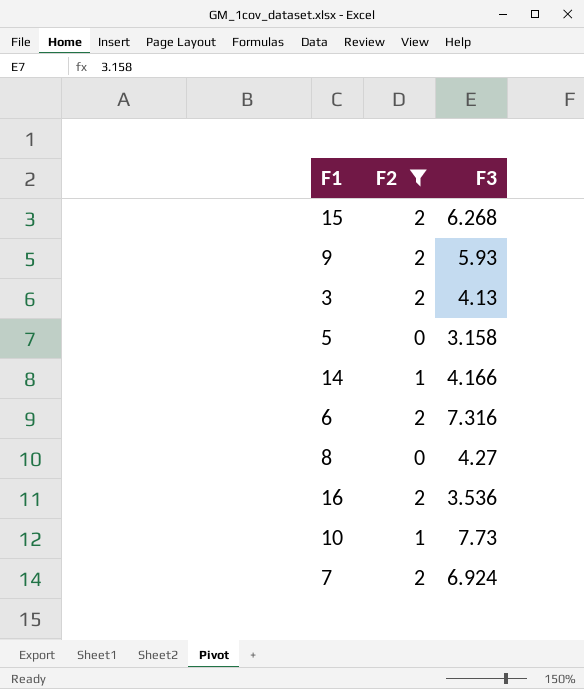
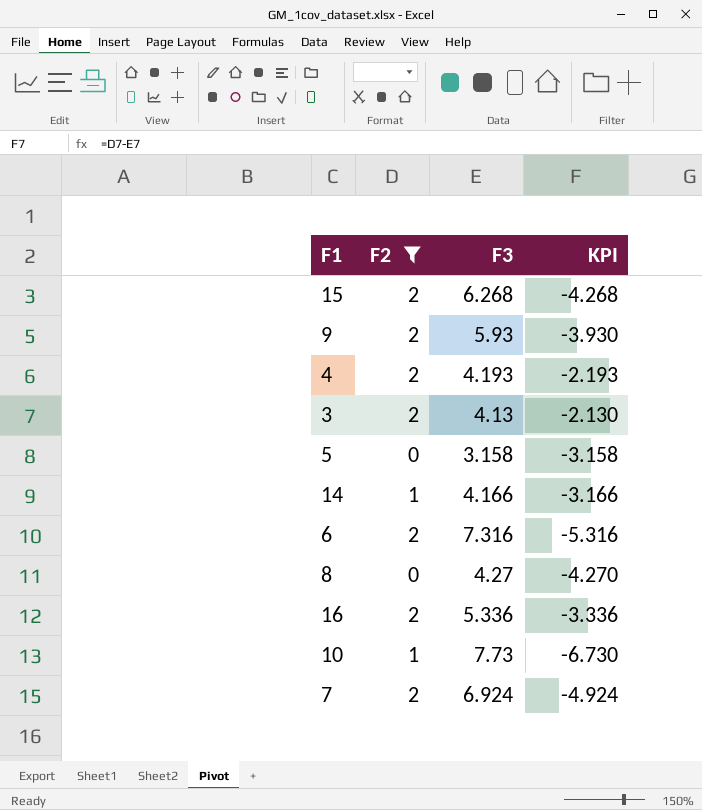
column KPI | formula: none -> [F2] - [F3]
row 4: none -> 2 | 4.193 | -2.193
16 | F3: 3.536 -> 5.336

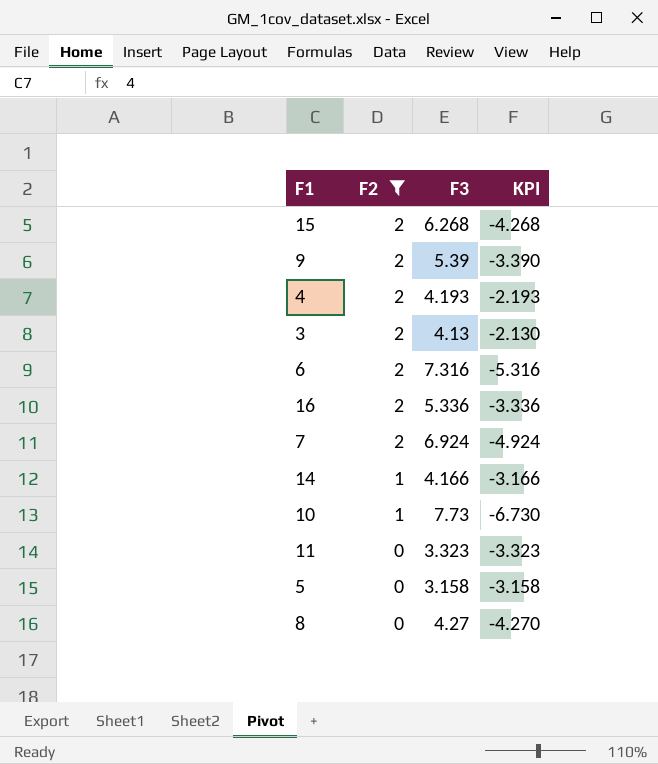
row order: none -> F2 descending
9 | F3: 5.93 -> 5.39
9 | KPI: -3.930 -> -3.390
row 11: none -> 0 | 3.323 | -3.323

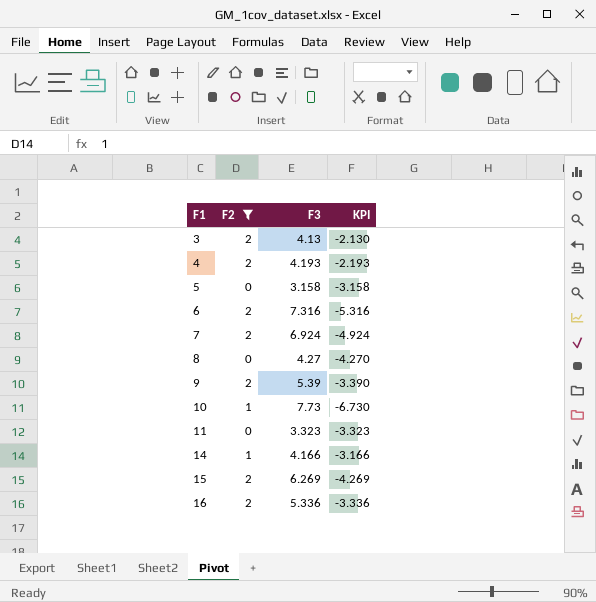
row order: F2 descending -> F1 ascending
15 | F3: 6.268 -> 6.269
15 | KPI: -4.268 -> -4.269

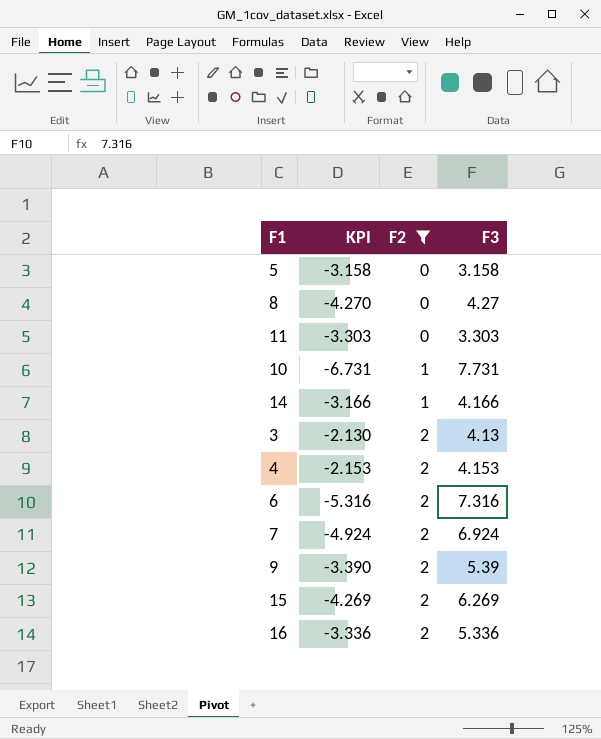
row order: F1 ascending -> F2 ascending
column KPI | position: 4 -> 2
11 | KPI: -3.323 -> -3.303
11 | F3: 3.323 -> 3.303
10 | KPI: -6.730 -> -6.731
10 | F3: 7.73 -> 7.731
4 | KPI: -2.193 -> -2.153
4 | F3: 4.193 -> 4.153

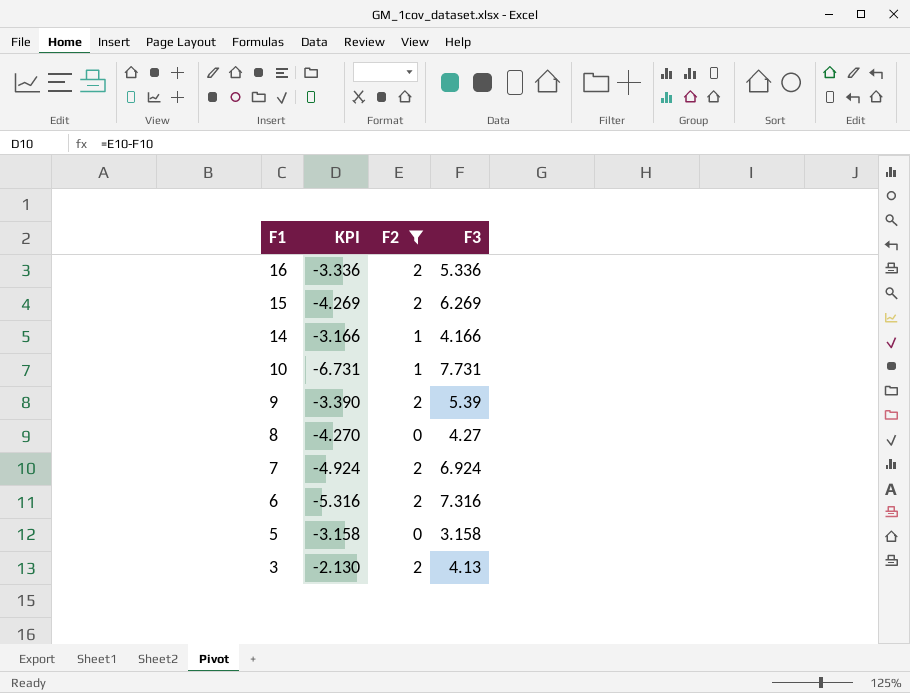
row order: F2 ascending -> F1 descending
row 11: -3.303 | 0 | 3.303 -> none
row 4: -2.153 | 2 | 4.153 -> none

